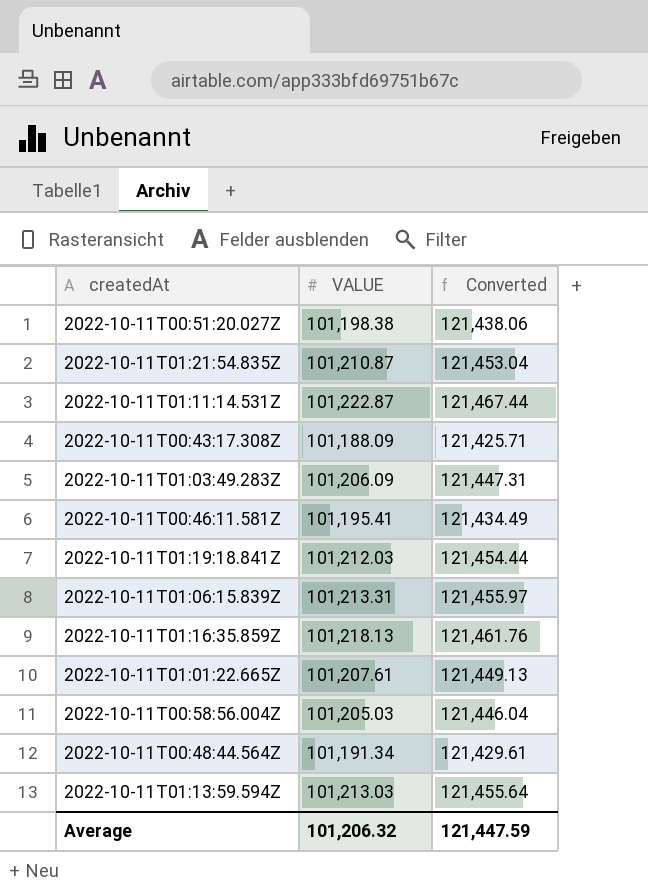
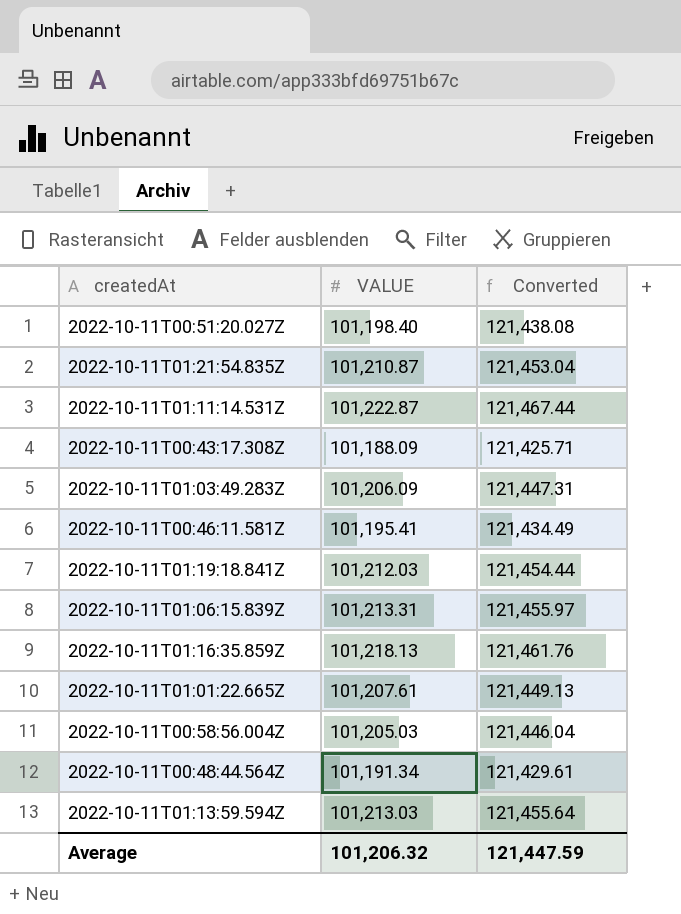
2022-10-11T00:51:20.027Z | VALUE: 101,198.38 -> 101,198.40
2022-10-11T00:51:20.027Z | Converted: 121,438.06 -> 121,438.08

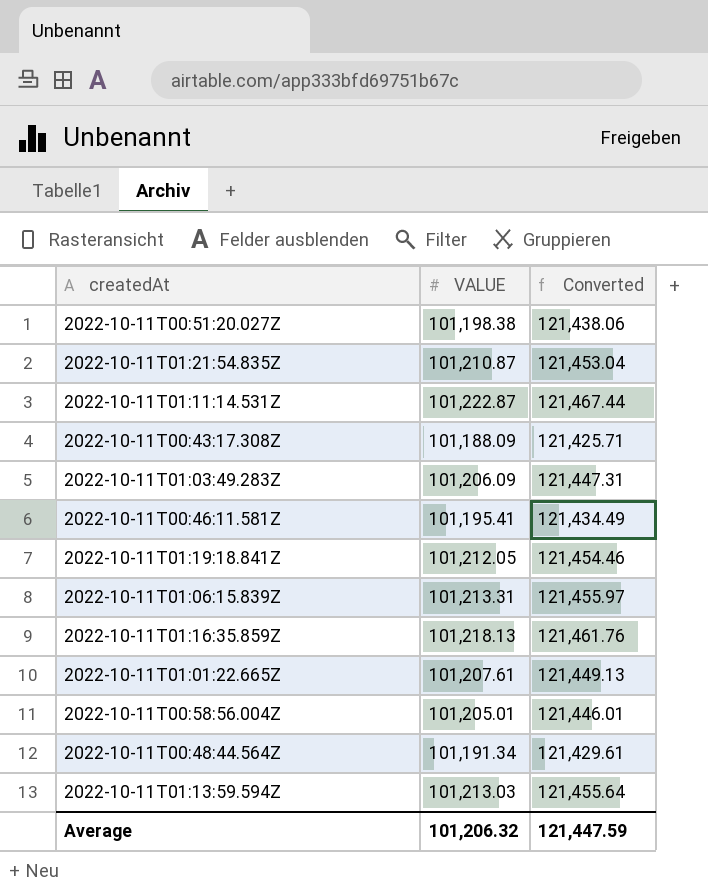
2022-10-11T00:51:20.027Z | VALUE: 101,198.40 -> 101,198.38
2022-10-11T00:51:20.027Z | Converted: 121,438.08 -> 121,438.06
2022-10-11T01:19:18.841Z | VALUE: 101,212.03 -> 101,212.05
2022-10-11T01:19:18.841Z | Converted: 121,454.44 -> 121,454.46
2022-10-11T00:58:56.004Z | VALUE: 101,205.03 -> 101,205.01
2022-10-11T00:58:56.004Z | Converted: 121,446.04 -> 121,446.01

